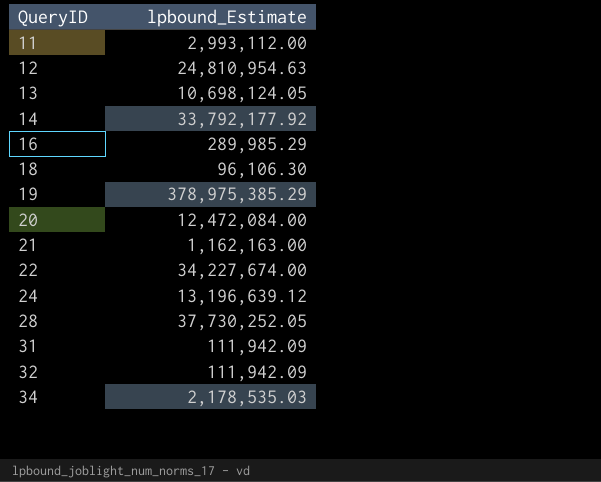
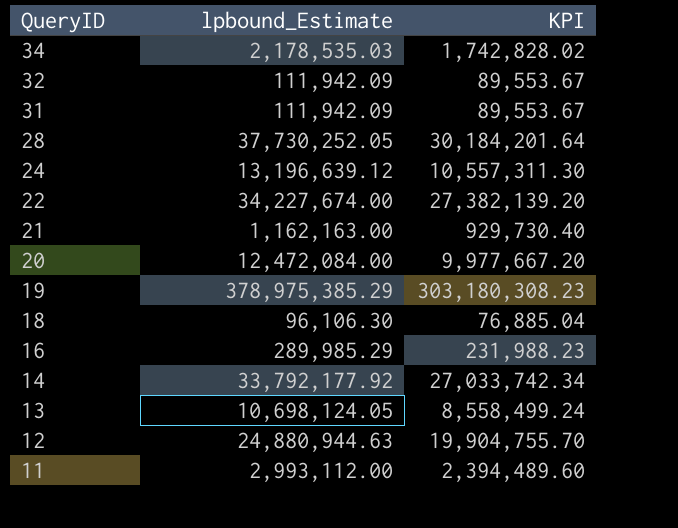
row order: QueryID ascending -> QueryID descending
column KPI | formula: none -> [lpbound_Estimate] * 0.8
12 | lpbound_Estimate: 24,810,954.63 -> 24,880,944.63

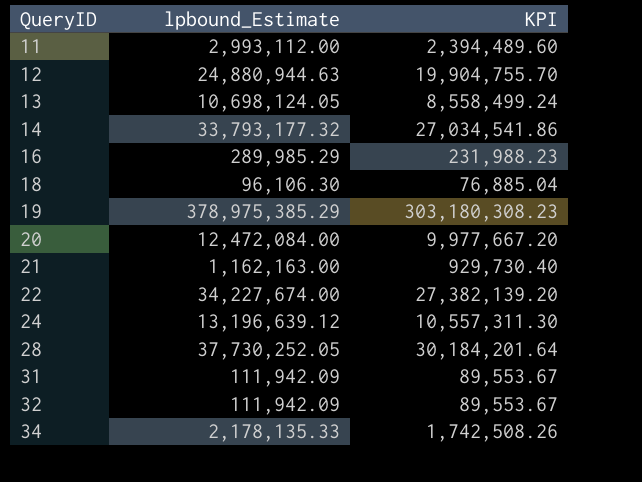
row order: QueryID descending -> QueryID ascending
14 | lpbound_Estimate: 33,792,177.92 -> 33,793,177.32
14 | KPI: 27,033,742.34 -> 27,034,541.86
34 | lpbound_Estimate: 2,178,535.03 -> 2,178,135.33
34 | KPI: 1,742,828.02 -> 1,742,508.26

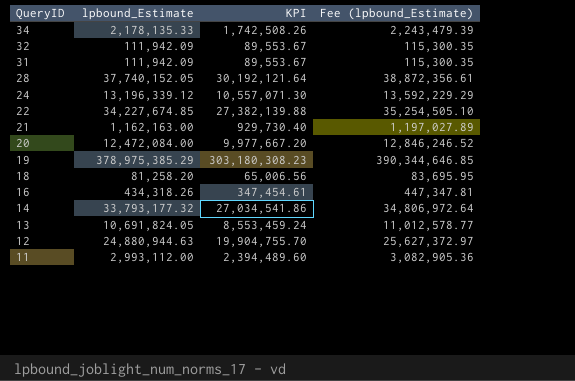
row order: QueryID ascending -> QueryID descending
column Fee (lpbound_Estimate) | formula: none -> [lpbound_Estimate] * 1.03
28 | lpbound_Estimate: 37,730,252.05 -> 37,740,152.05
28 | KPI: 30,184,201.64 -> 30,192,121.64
24 | lpbound_Estimate: 13,196,639.12 -> 13,196,339.12
24 | KPI: 10,557,311.30 -> 10,557,071.30
22 | lpbound_Estimate: 34,227,674.00 -> 34,227,674.85
22 | KPI: 27,382,139.20 -> 27,382,139.88
18 | lpbound_Estimate: 96,106.30 -> 81,258.20
18 | KPI: 76,885.04 -> 65,006.56
16 | lpbound_Estimate: 289,985.29 -> 434,318.26
16 | KPI: 231,988.23 -> 347,454.61
13 | lpbound_Estimate: 10,698,124.05 -> 10,691,824.05
13 | KPI: 8,558,499.24 -> 8,553,459.24

